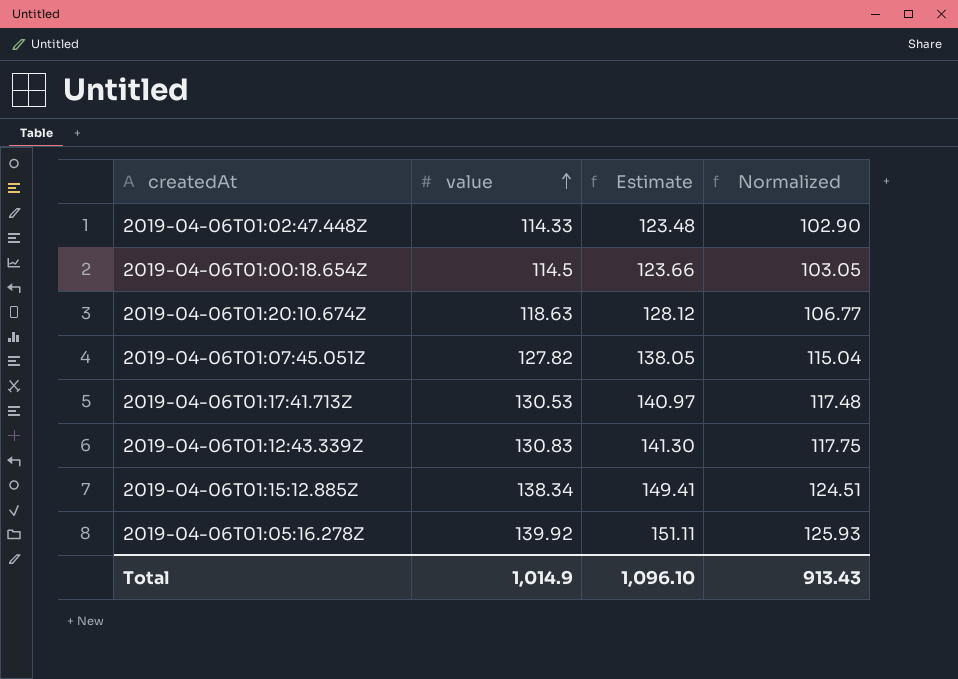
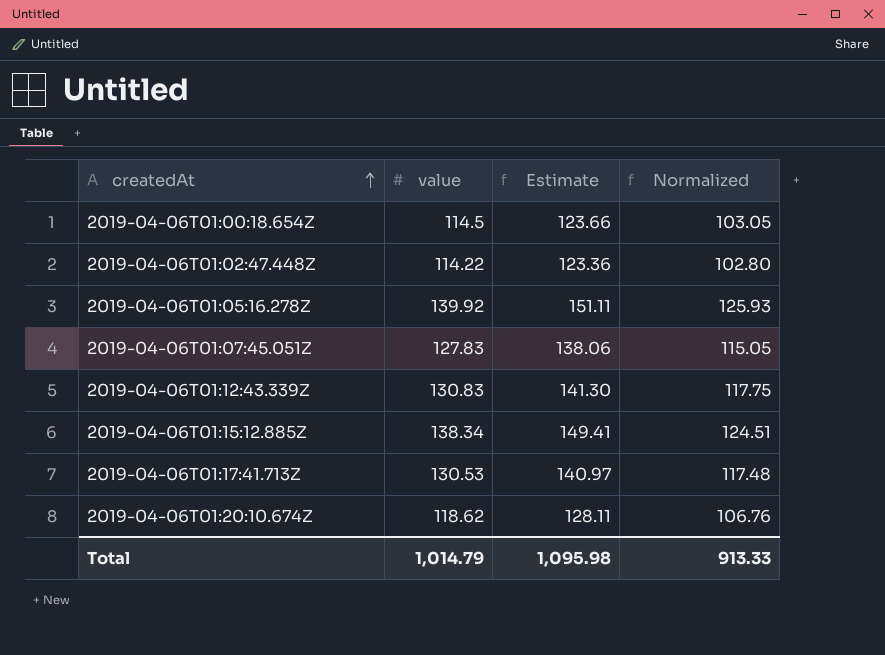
row order: value ascending -> createdAt ascending
2019-04-06T01:02:47.448Z | value: 114.33 -> 114.22
2019-04-06T01:02:47.448Z | Estimate: 123.48 -> 123.36
2019-04-06T01:02:47.448Z | Normalized: 102.90 -> 102.80
2019-04-06T01:07:45.051Z | value: 127.82 -> 127.83
2019-04-06T01:07:45.051Z | Estimate: 138.05 -> 138.06
2019-04-06T01:07:45.051Z | Normalized: 115.04 -> 115.05
2019-04-06T01:20:10.674Z | value: 118.63 -> 118.62
2019-04-06T01:20:10.674Z | Estimate: 128.12 -> 128.11
2019-04-06T01:20:10.674Z | Normalized: 106.77 -> 106.76
Total | value: 1,014.9 -> 1,014.79
Total | Estimate: 1,096.10 -> 1,095.98
Total | Normalized: 913.43 -> 913.33

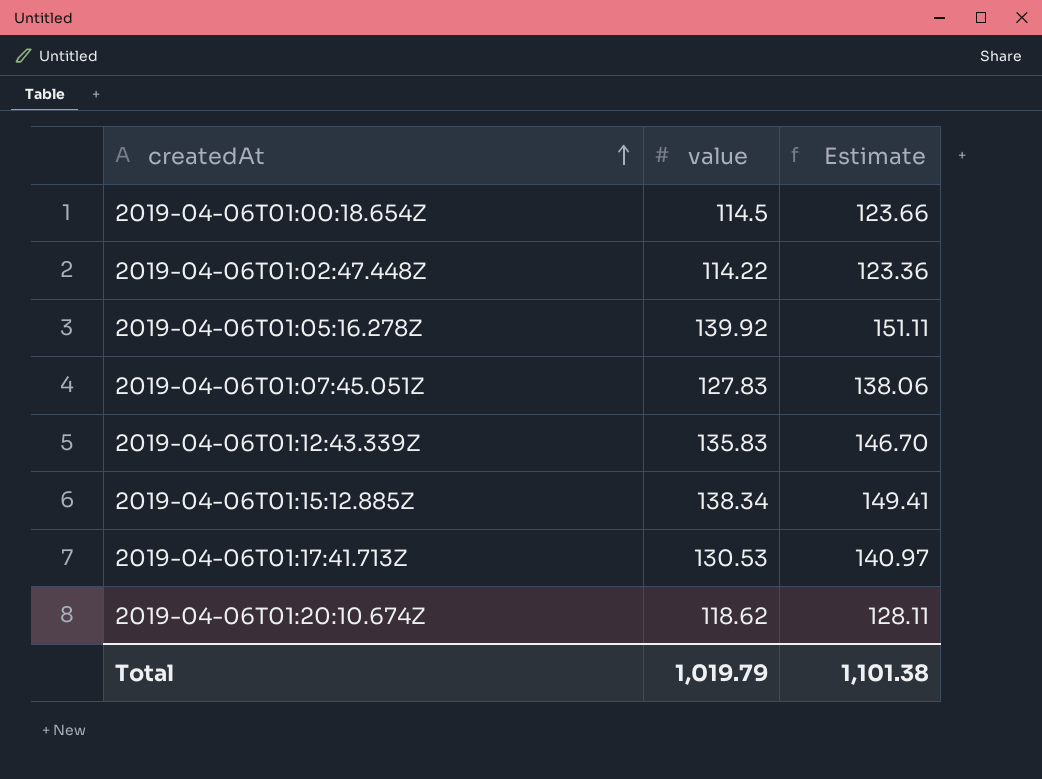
column Normalized | formula: [value] * 0.9 -> none
2019-04-06T01:12:43.339Z | value: 130.83 -> 135.83
2019-04-06T01:12:43.339Z | Estimate: 141.30 -> 146.70
Total | value: 1,014.79 -> 1,019.79
Total | Estimate: 1,095.98 -> 1,101.38

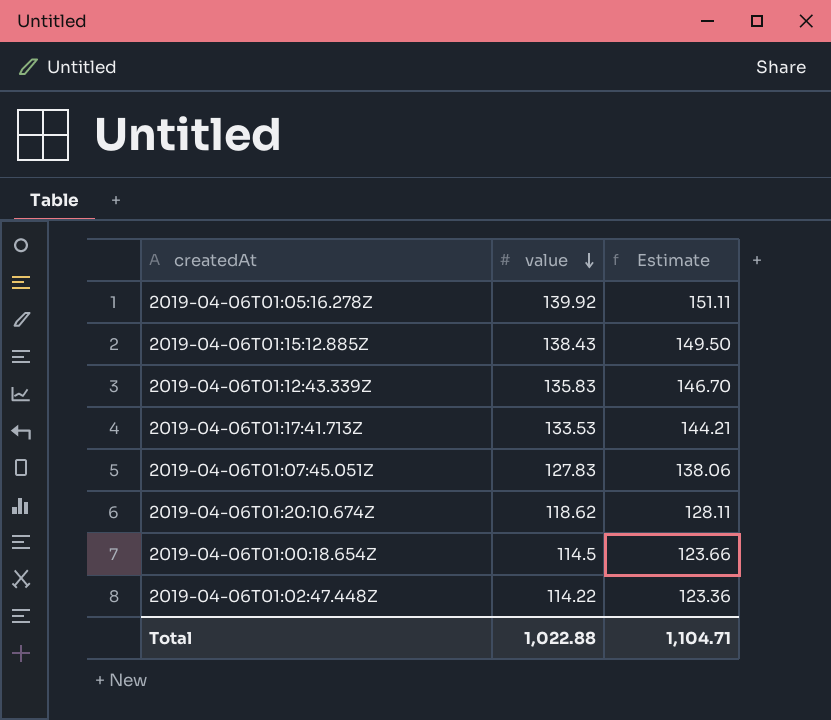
row order: createdAt ascending -> value descending
2019-04-06T01:15:12.885Z | value: 138.34 -> 138.43
2019-04-06T01:15:12.885Z | Estimate: 149.41 -> 149.50
2019-04-06T01:17:41.713Z | value: 130.53 -> 133.53
2019-04-06T01:17:41.713Z | Estimate: 140.97 -> 144.21
Total | value: 1,019.79 -> 1,022.88
Total | Estimate: 1,101.38 -> 1,104.71

